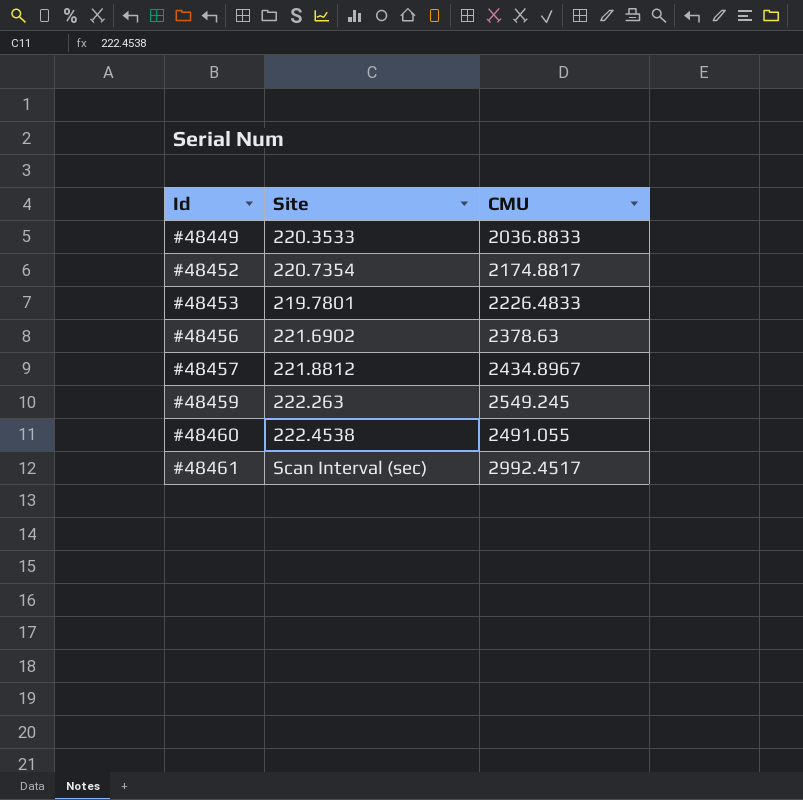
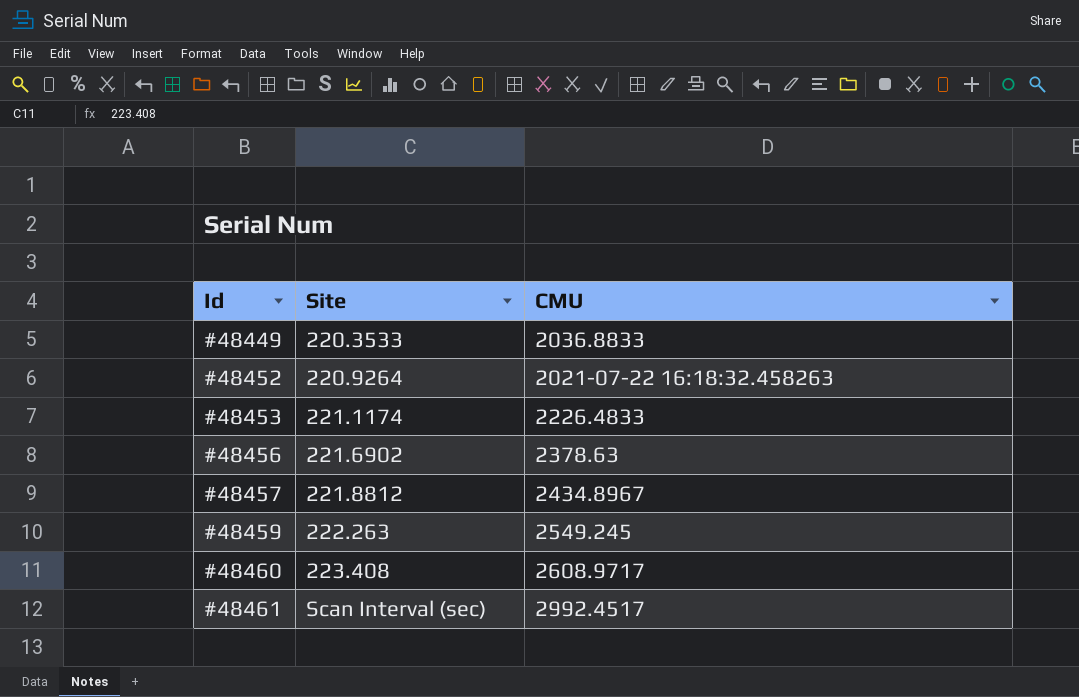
#48452 | Site: 220.7354 -> 220.9264
#48452 | CMU: 2174.8817 -> 2021-07-22 16:18:32.458263
#48453 | Site: 219.7801 -> 221.1174
#48460 | Site: 222.4538 -> 223.408
#48460 | CMU: 2491.055 -> 2608.9717

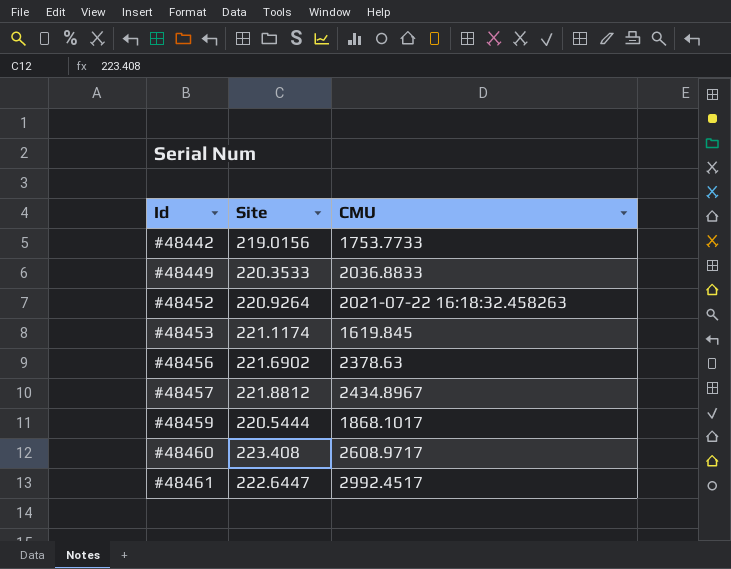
row #48442: none -> 219.0156 | 1753.7733
#48453 | CMU: 2226.4833 -> 1619.845
#48459 | Site: 222.263 -> 220.5444
#48459 | CMU: 2549.245 -> 1868.1017
#48461 | Site: Scan Interval (sec) -> 222.6447

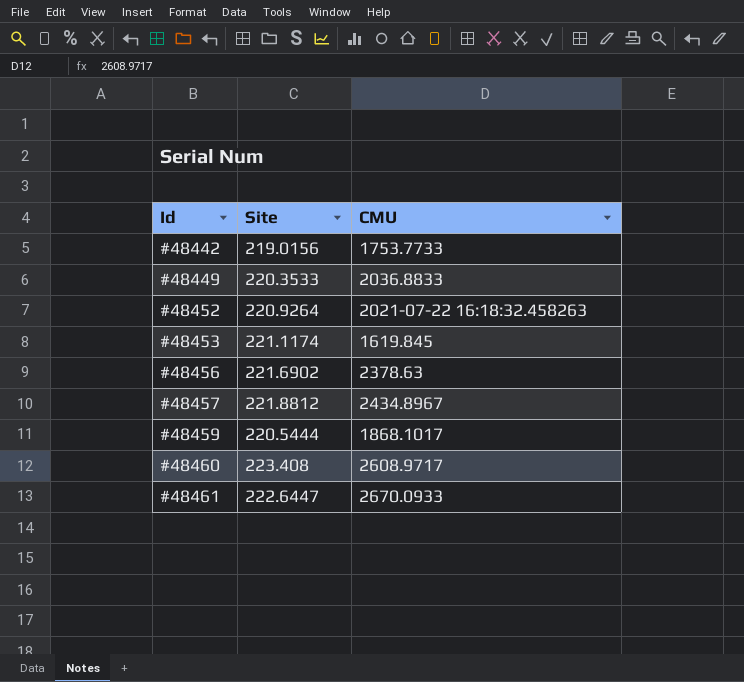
#48461 | CMU: 2992.4517 -> 2670.0933

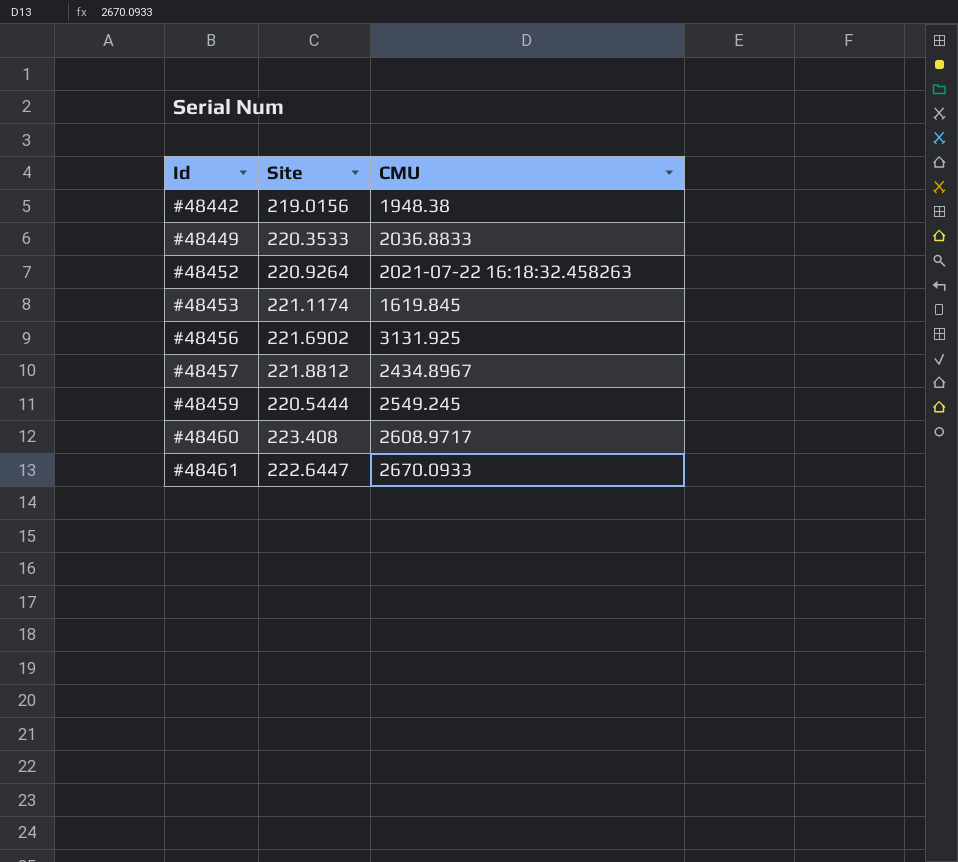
#48442 | CMU: 1753.7733 -> 1948.38
#48456 | CMU: 2378.63 -> 3131.925
#48459 | CMU: 1868.1017 -> 2549.245

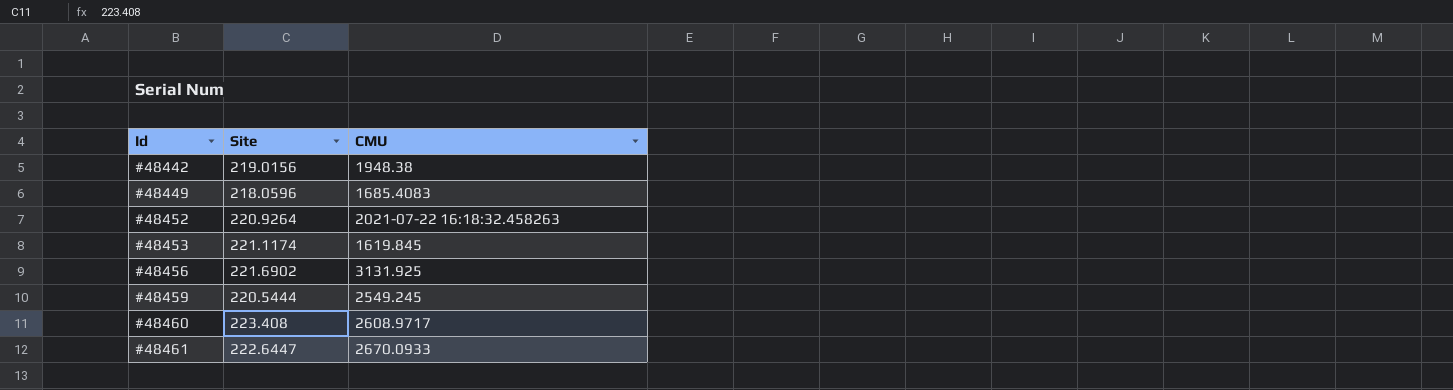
row #48457: 221.8812 | 2434.8967 -> none
#48449 | Site: 220.3533 -> 218.0596
#48449 | CMU: 2036.8833 -> 1685.4083

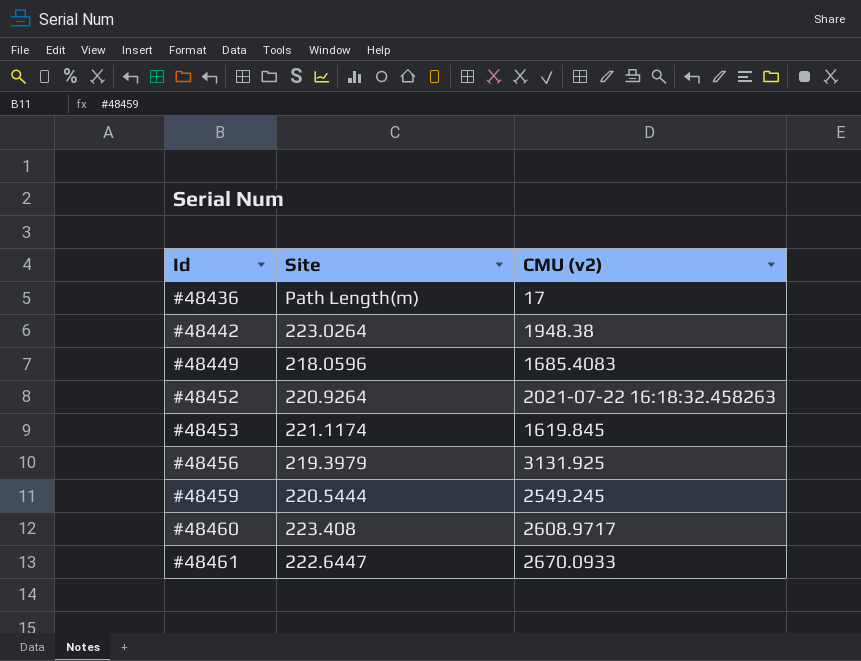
column name: CMU -> CMU (v2)
row #48436: none -> Path Length(m) | 17
#48442 | Site: 219.0156 -> 223.0264
#48456 | Site: 221.6902 -> 219.3979

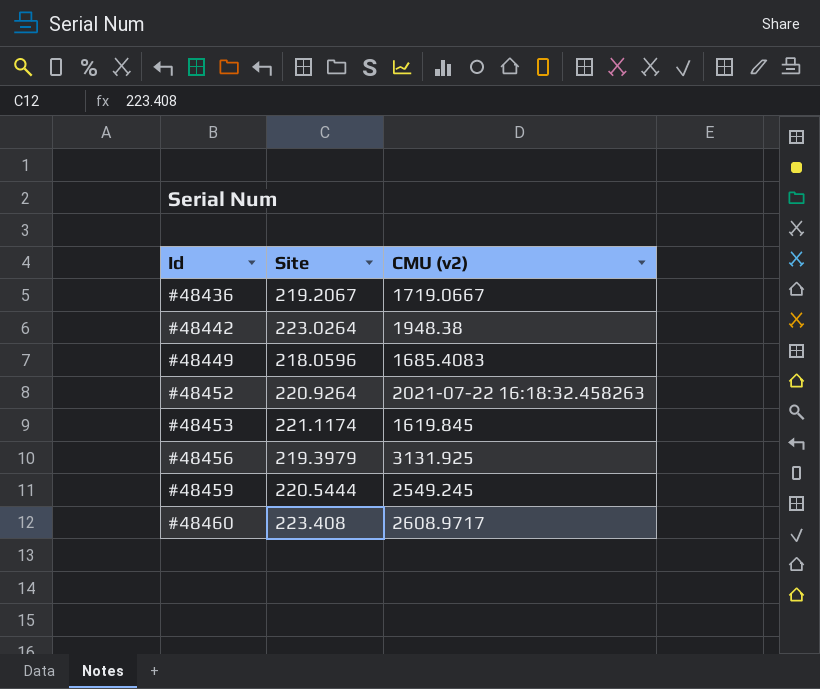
row #48461: 222.6447 | 2670.0933 -> none
#48436 | Site: Path Length(m) -> 219.2067
#48436 | CMU (v2): 17 -> 1719.0667

